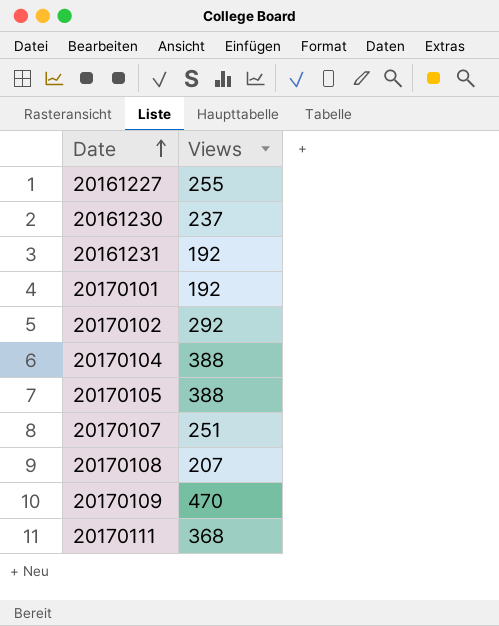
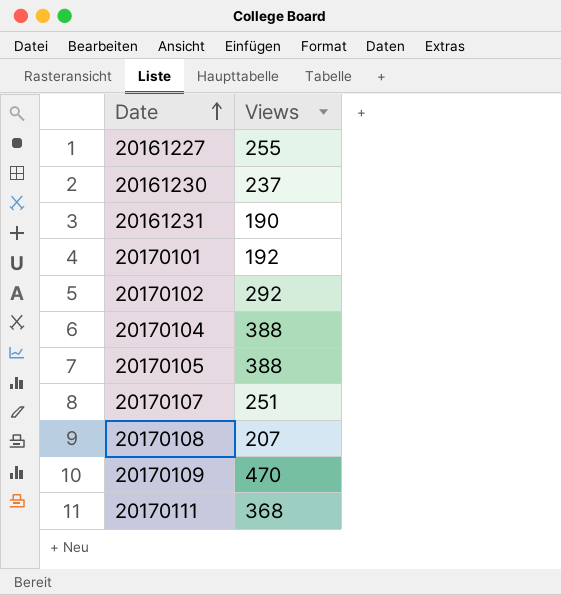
20161231 | Views: 192 -> 190

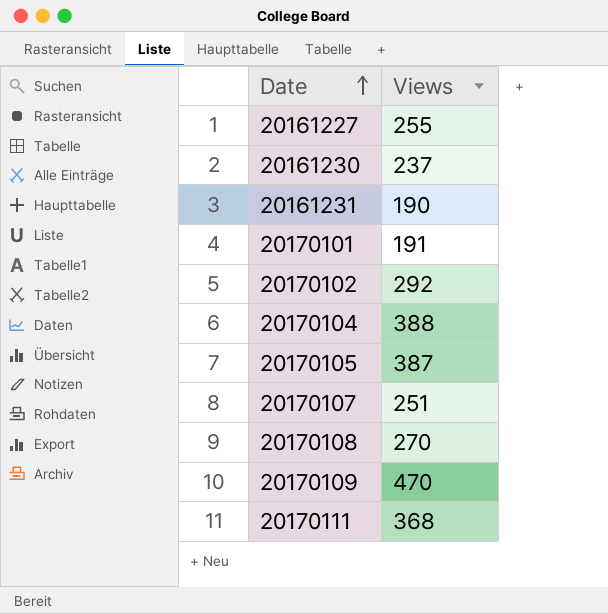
20170101 | Views: 192 -> 191
20170105 | Views: 388 -> 387
20170108 | Views: 207 -> 270

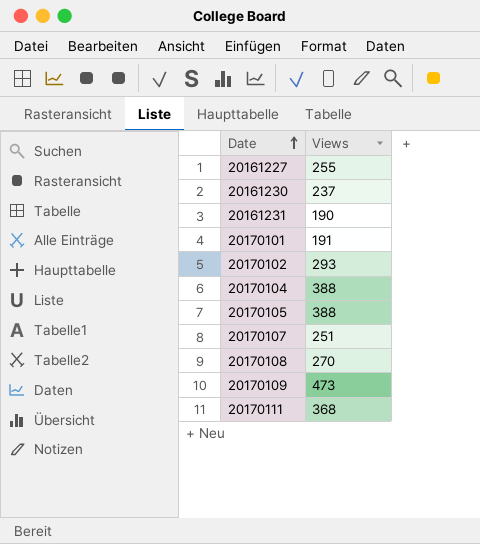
20170102 | Views: 292 -> 293
20170105 | Views: 387 -> 388
20170109 | Views: 470 -> 473

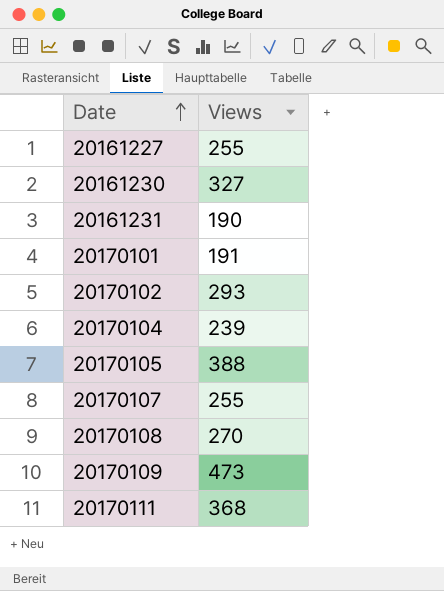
20161230 | Views: 237 -> 327
20170104 | Views: 388 -> 239
20170107 | Views: 251 -> 255

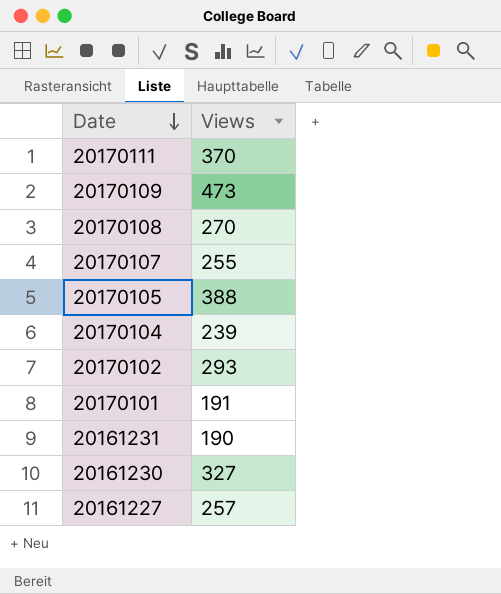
row order: Date ascending -> Date descending
20170111 | Views: 368 -> 370
20161227 | Views: 255 -> 257

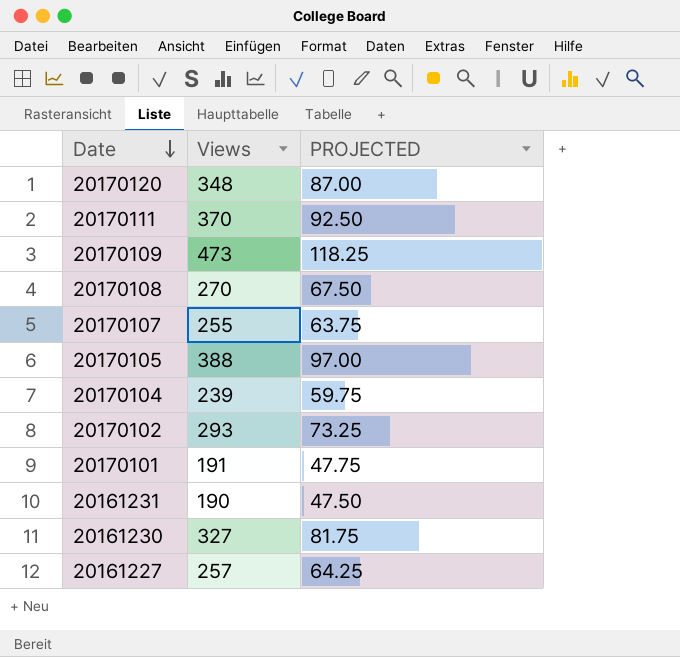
column PROJECTED | formula: none -> [Views] * 0.25
row 20170120: none -> 348 | 87.00

